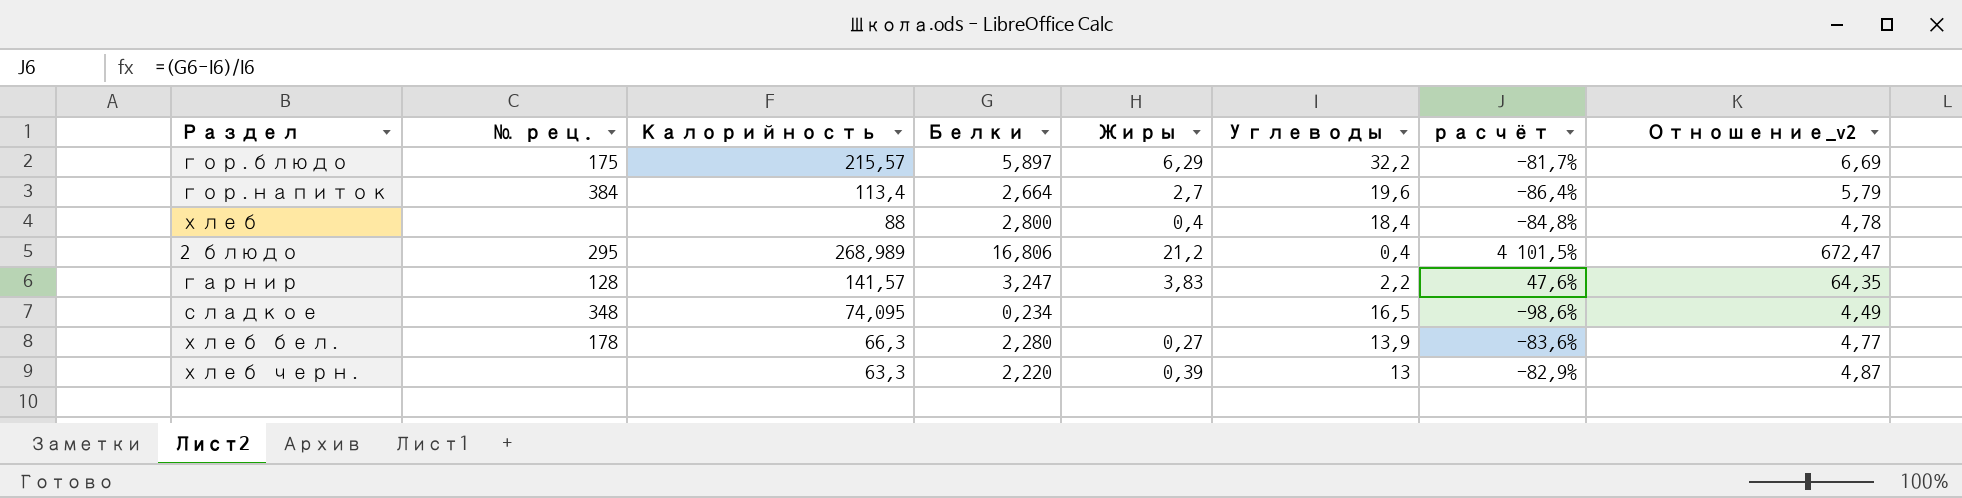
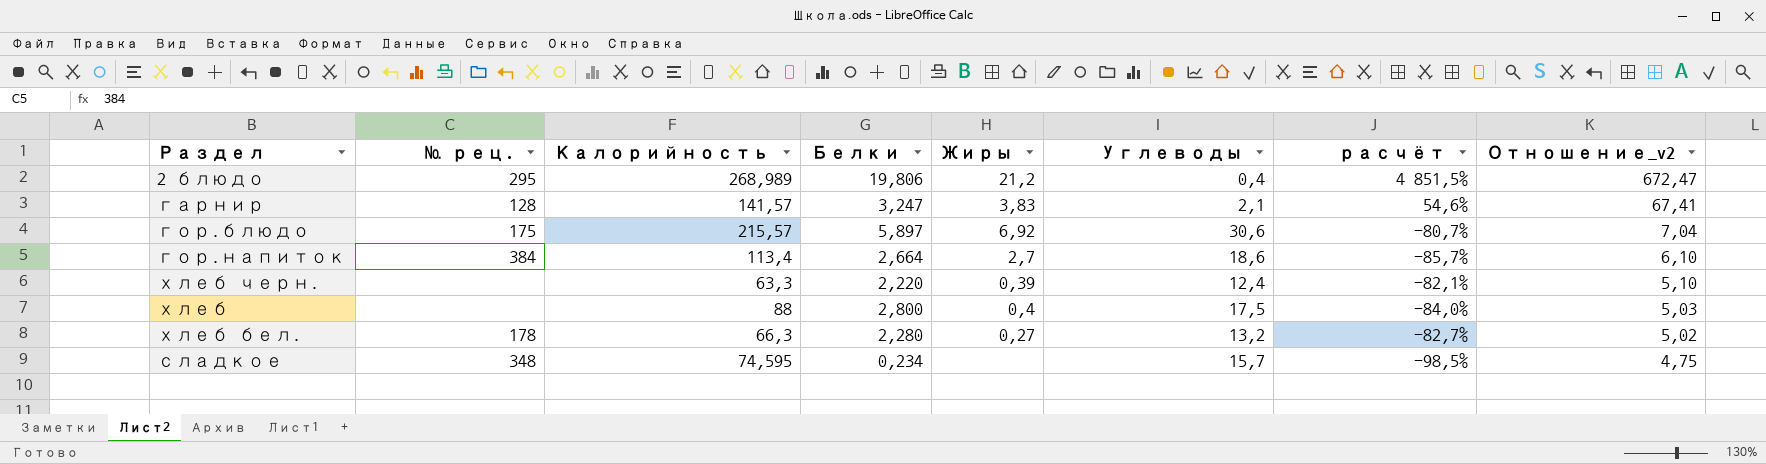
row order: none -> Отношение_v2 descending
2 блюдо | Белки: 16,806 -> 19,806
2 блюдо | расчёт: 4 101,5% -> 4 851,5%
гарнир | Углеводы: 2,2 -> 2,1
гарнир | расчёт: 47,6% -> 54,6%
гарнир | Отношение_v2: 64,35 -> 67,41
гор.блюдо | Жиры: 6,29 -> 6,92
гор.блюдо | Углеводы: 32,2 -> 30,6
гор.блюдо | расчёт: -81,7% -> -80,7%
гор.блюдо | Отношение_v2: 6,69 -> 7,04
гор.напиток | Углеводы: 19,6 -> 18,6
гор.напиток | расчёт: -86,4% -> -85,7%
гор.напиток | Отношение_v2: 5,79 -> 6,10
хлеб черн. | Углеводы: 13 -> 12,4
хлеб черн. | расчёт: -82,9% -> -82,1%
хлеб черн. | Отношение_v2: 4,87 -> 5,10
хлеб | Углеводы: 18,4 -> 17,5
хлеб | расчёт: -84,8% -> -84,0%
хлеб | Отношение_v2: 4,78 -> 5,03
хлеб бел. | Углеводы: 13,9 -> 13,2
хлеб бел. | расчёт: -83,6% -> -82,7%
хлеб бел. | Отношение_v2: 4,77 -> 5,02
сладкое | Калорийность: 74,095 -> 74,595
сладкое | Углеводы: 16,5 -> 15,7
сладкое | расчёт: -98,6% -> -98,5%
сладкое | Отношение_v2: 4,49 -> 4,75

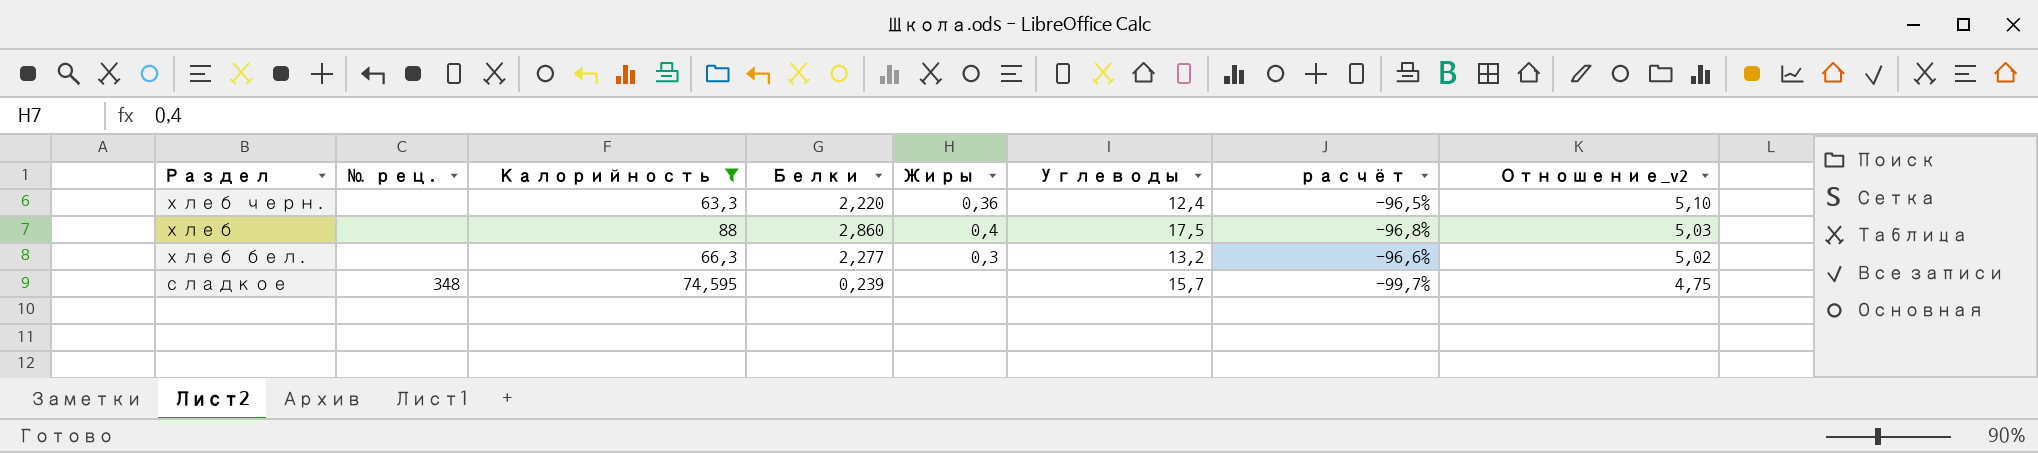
filter: none -> Калорийность <= 88
column расчёт | formula: ([Белки] - [Углеводы]) / [Углеводы] -> ([Белки] - [Калорийность]) / [Калорийность]
хлеб черн. | Жиры: 0,39 -> 0,36
хлеб | Белки: 2,800 -> 2,860
хлеб бел. | № рец.: 178 -> none
хлеб бел. | Белки: 2,280 -> 2,277
хлеб бел. | Жиры: 0,27 -> 0,3
сладкое | Белки: 0,234 -> 0,239

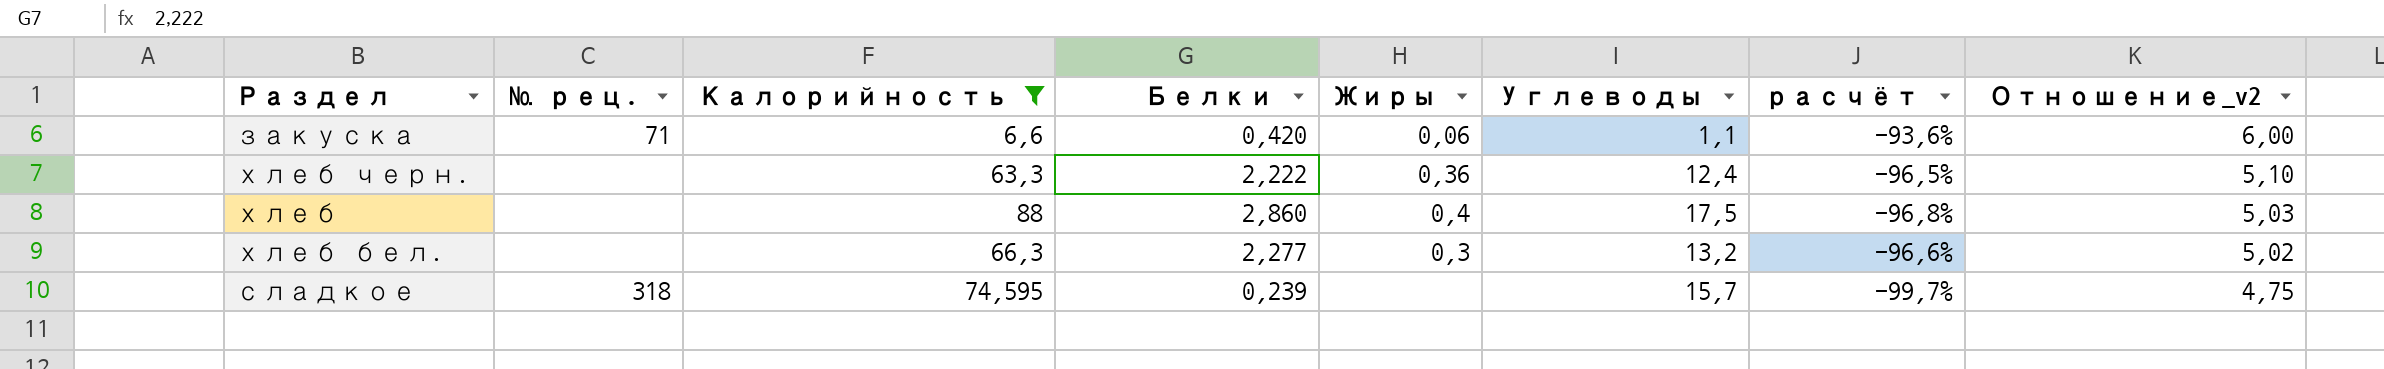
row закуска: none -> 71 | 6,6 | 0,420 | 0,06 | 1,1 | -93,6% | 6,00
хлеб черн. | Белки: 2,220 -> 2,222
сладкое | № рец.: 348 -> 318

